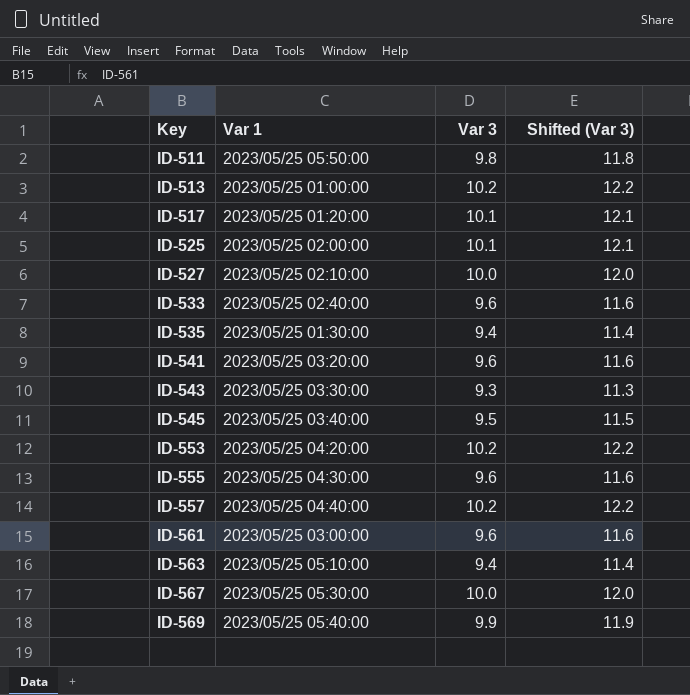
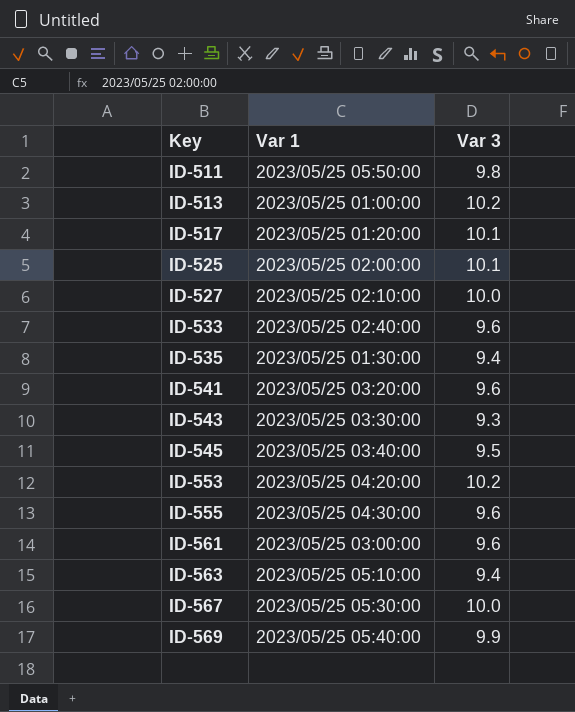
column Shifted (Var 3) | formula: [Var 3] + 2 -> none
row ID-557: 2023/05/25 04:40:00 | 10.2 | 12.2 -> none

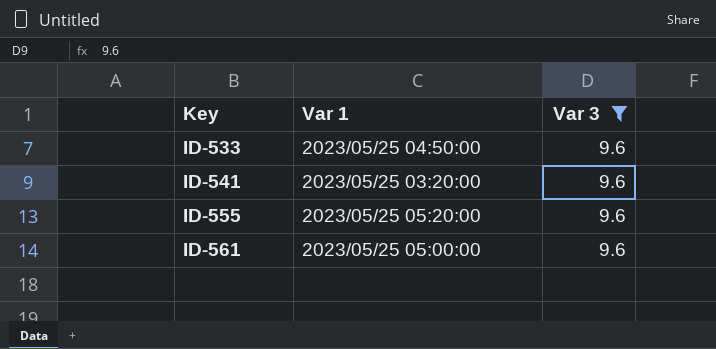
filter: none -> Var 3 = 9.6
ID-533 | Var 1: 2023/05/25 02:40:00 -> 2023/05/25 04:50:00
ID-555 | Var 1: 2023/05/25 04:30:00 -> 2023/05/25 05:20:00
ID-561 | Var 1: 2023/05/25 03:00:00 -> 2023/05/25 05:00:00

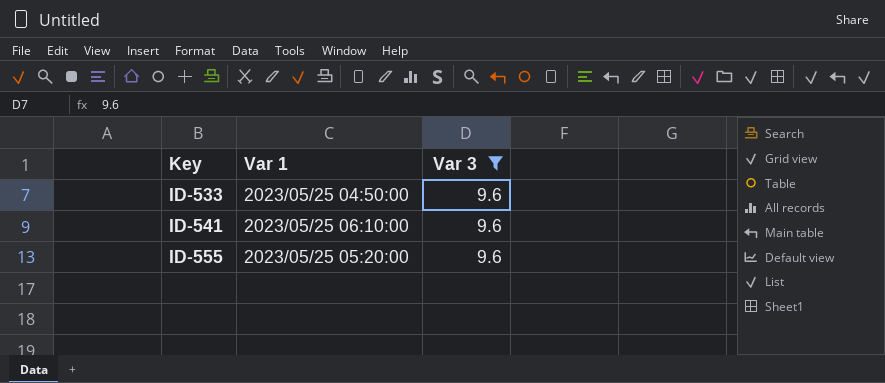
row ID-561: 2023/05/25 05:00:00 | 9.6 -> none
ID-541 | Var 1: 2023/05/25 03:20:00 -> 2023/05/25 06:10:00

